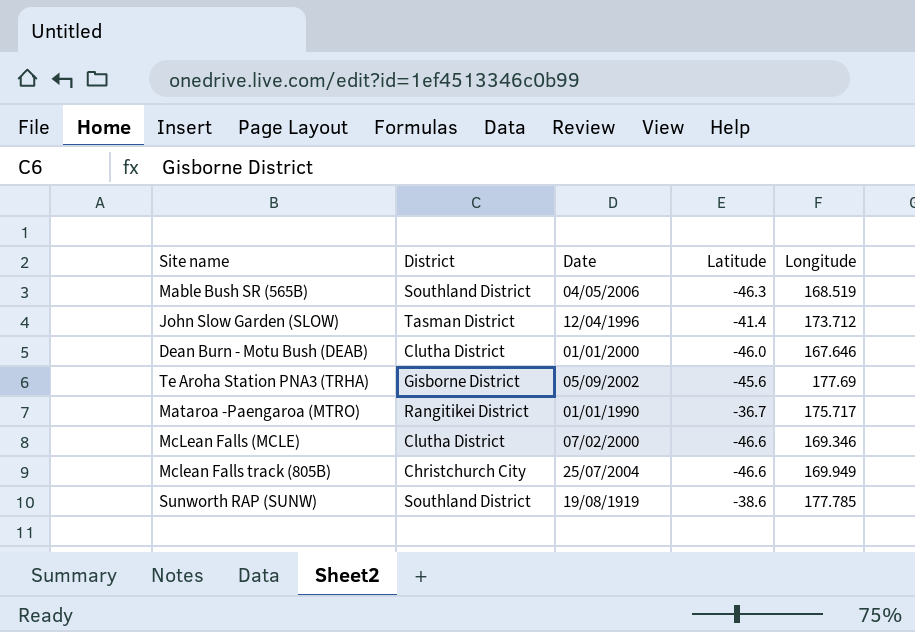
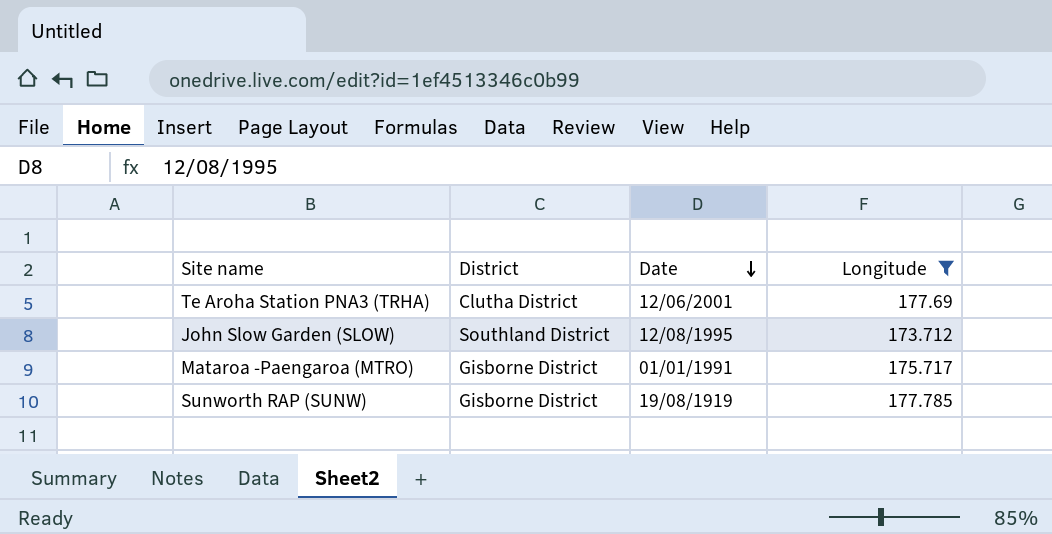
filter: none -> Longitude >= 173.712
row order: none -> Date descending
column Latitude | position: 4 -> none
Te Aroha Station PNA3 (TRHA) | District: Gisborne District -> Clutha District
Te Aroha Station PNA3 (TRHA) | Date: 05/09/2002 -> 12/06/2001
John Slow Garden (SLOW) | District: Tasman District -> Southland District
John Slow Garden (SLOW) | Date: 12/04/1996 -> 12/08/1995
Mataroa -Paengaroa (MTRO) | District: Rangitikei District -> Gisborne District
Mataroa -Paengaroa (MTRO) | Date: 01/01/1990 -> 01/01/1991
Sunworth RAP (SUNW) | District: Southland District -> Gisborne District

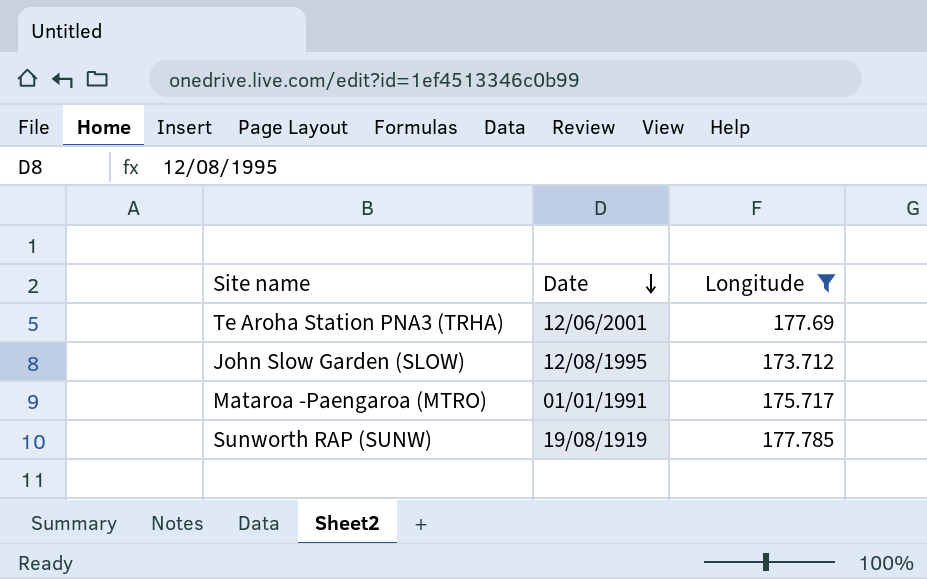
column District | position: 2 -> none

